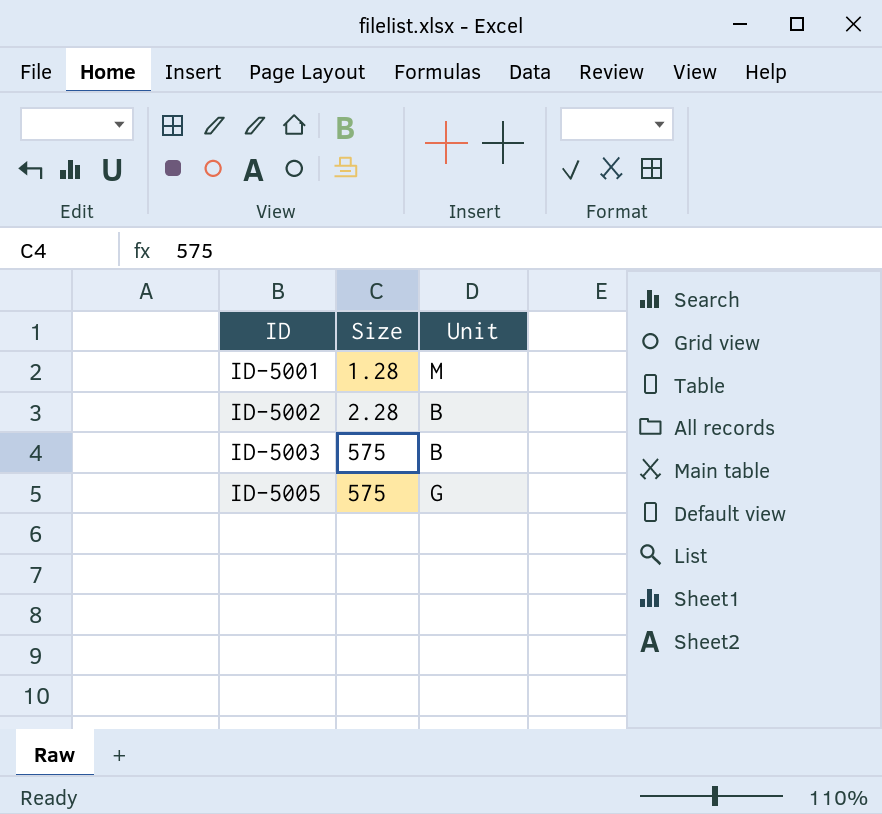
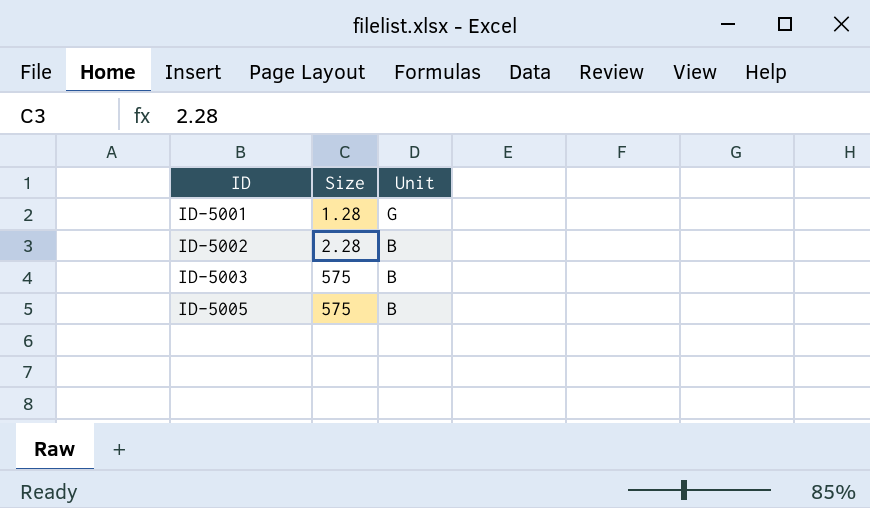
ID-5001 | Unit: M -> G
ID-5005 | Unit: G -> B

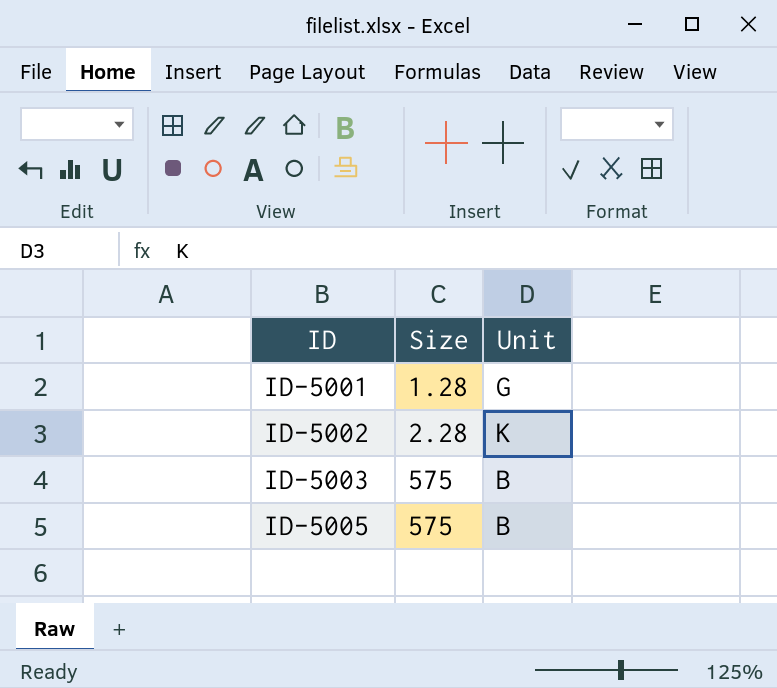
ID-5002 | Unit: B -> K

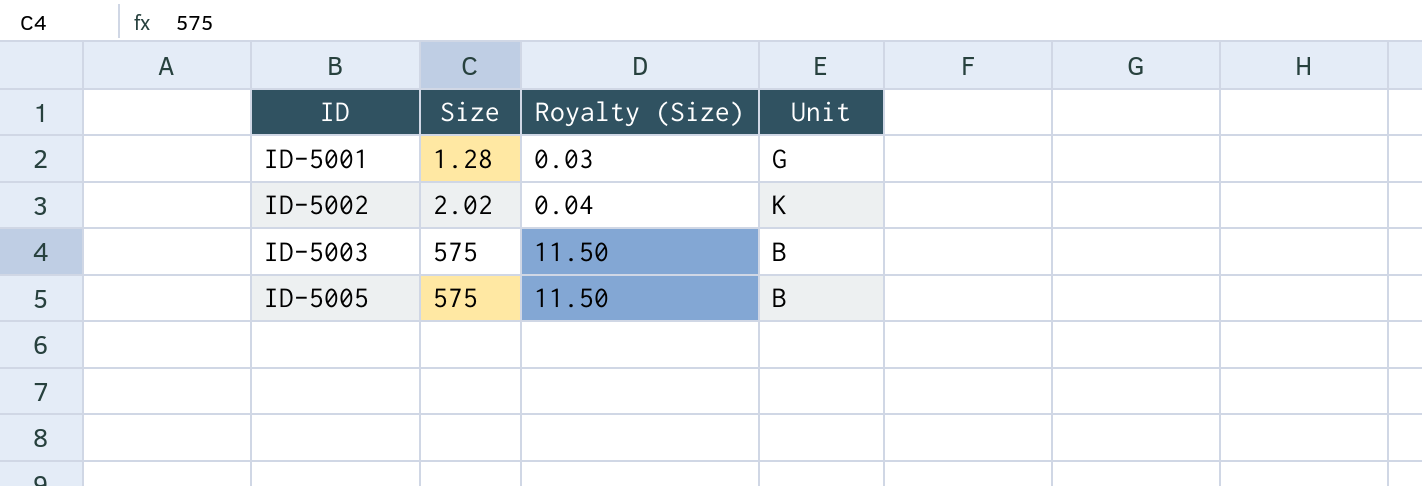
column Royalty (Size) | formula: none -> [Size] * 0.02
ID-5002 | Size: 2.28 -> 2.02

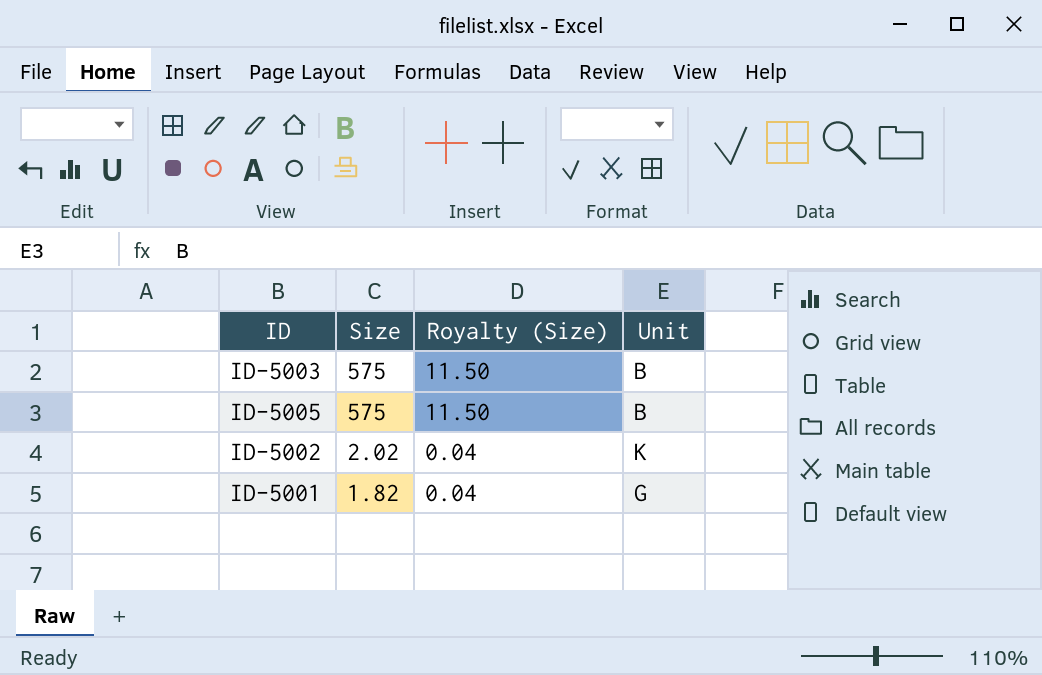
row order: ID ascending -> Size descending
ID-5001 | Size: 1.28 -> 1.82
ID-5001 | Royalty (Size): 0.03 -> 0.04

